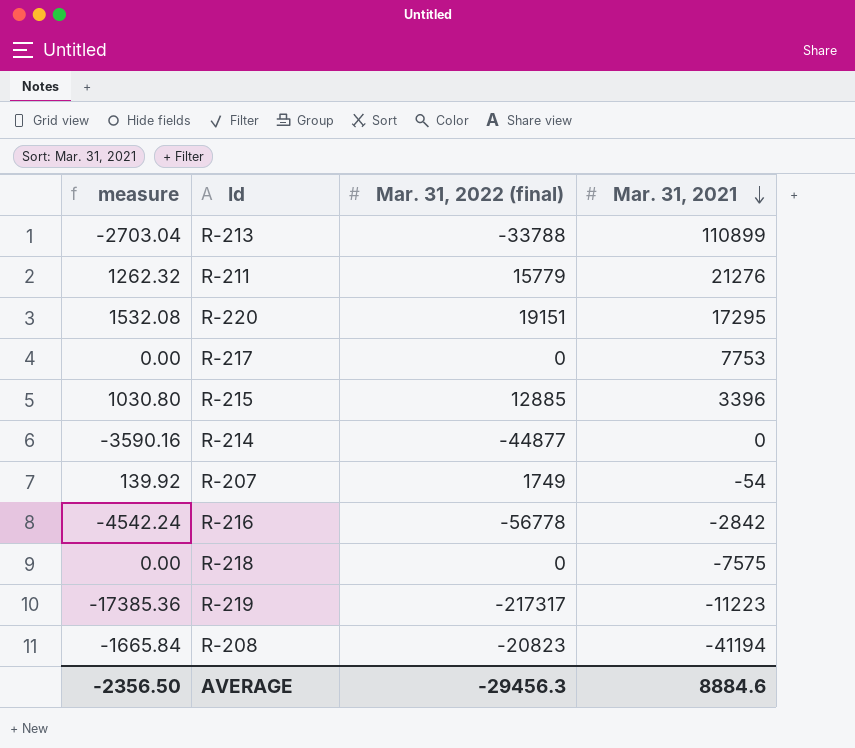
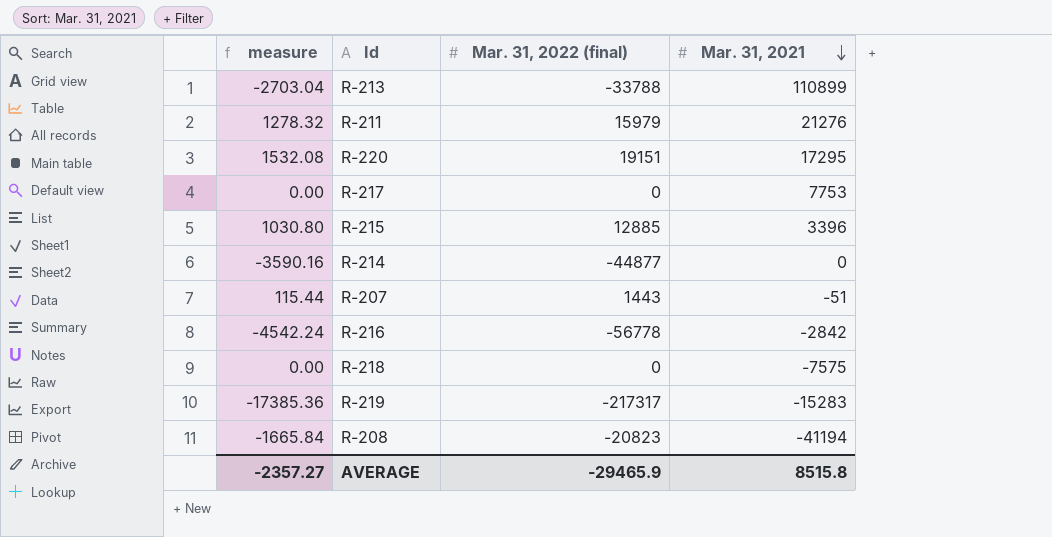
R-211 | measure: 1262.32 -> 1278.32
R-211 | Mar. 31, 2022 (final): 15779 -> 15979
R-207 | measure: 139.92 -> 115.44
R-207 | Mar. 31, 2022 (final): 1749 -> 1443
R-207 | Mar. 31, 2021: -54 -> -51
R-219 | Mar. 31, 2021: -11223 -> -15283
AVERAGE | measure: -2356.50 -> -2357.27
AVERAGE | Mar. 31, 2022 (final): -29456.3 -> -29465.9
AVERAGE | Mar. 31, 2021: 8884.6 -> 8515.8

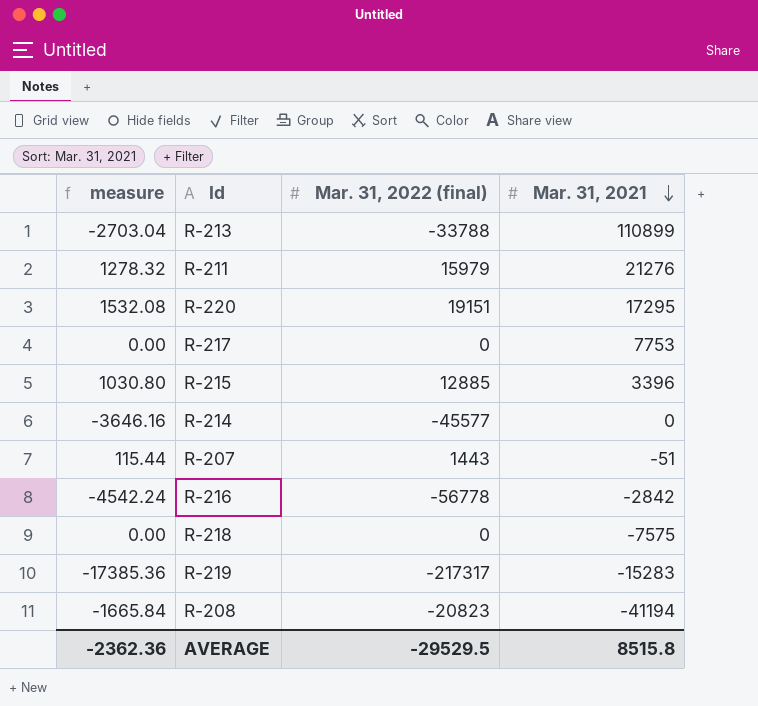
R-214 | measure: -3590.16 -> -3646.16
R-214 | Mar. 31, 2022 (final): -44877 -> -45577
AVERAGE | measure: -2357.27 -> -2362.36
AVERAGE | Mar. 31, 2022 (final): -29465.9 -> -29529.5

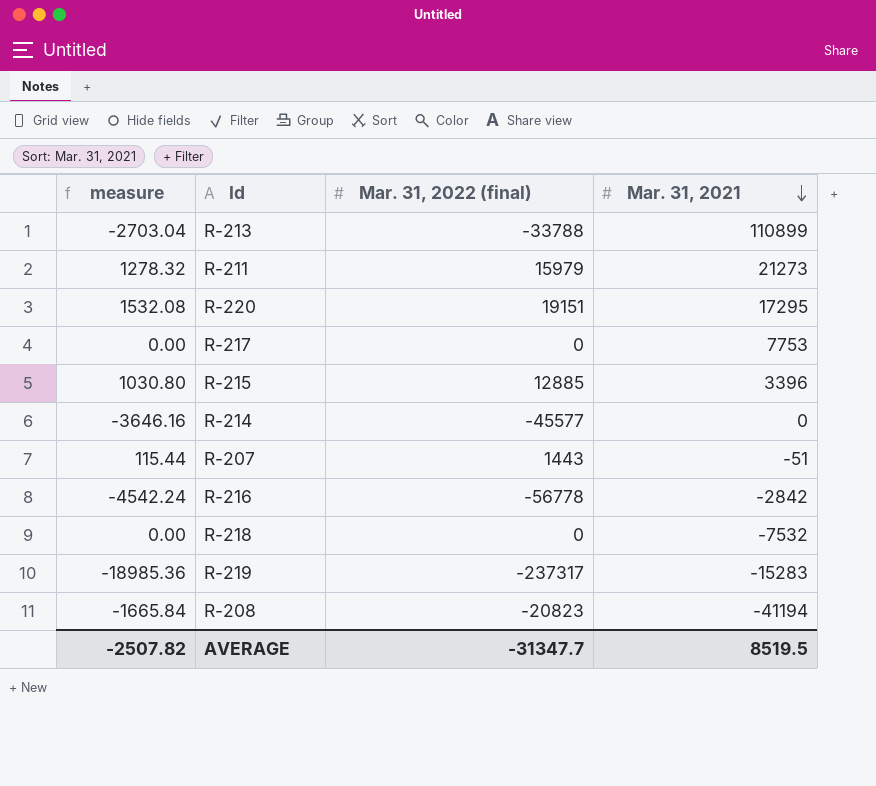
R-211 | Mar. 31, 2021: 21276 -> 21273
R-218 | Mar. 31, 2021: -7575 -> -7532
R-219 | measure: -17385.36 -> -18985.36
R-219 | Mar. 31, 2022 (final): -217317 -> -237317
AVERAGE | measure: -2362.36 -> -2507.82
AVERAGE | Mar. 31, 2022 (final): -29529.5 -> -31347.7
AVERAGE | Mar. 31, 2021: 8515.8 -> 8519.5

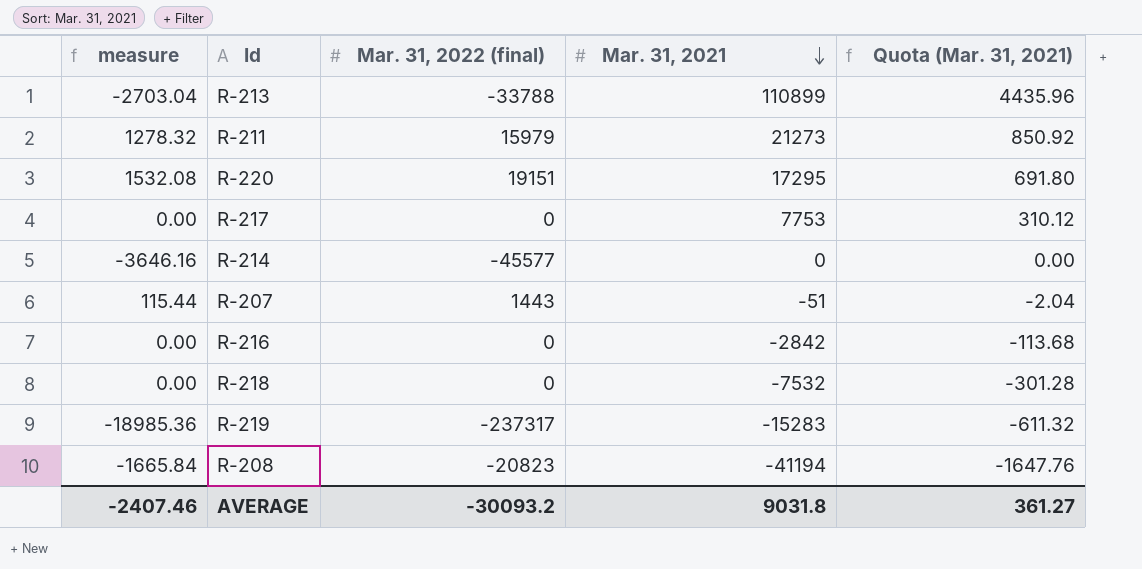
column Quota (Mar. 31, 2021) | formula: none -> [Mar. 31, 2021] * 0.04
row R-215: 1030.80 | 12885 | 3396 -> none
R-216 | measure: -4542.24 -> 0.00
R-216 | Mar. 31, 2022 (final): -56778 -> 0
AVERAGE | measure: -2507.82 -> -2407.46
AVERAGE | Mar. 31, 2022 (final): -31347.7 -> -30093.2
AVERAGE | Mar. 31, 2021: 8519.5 -> 9031.8

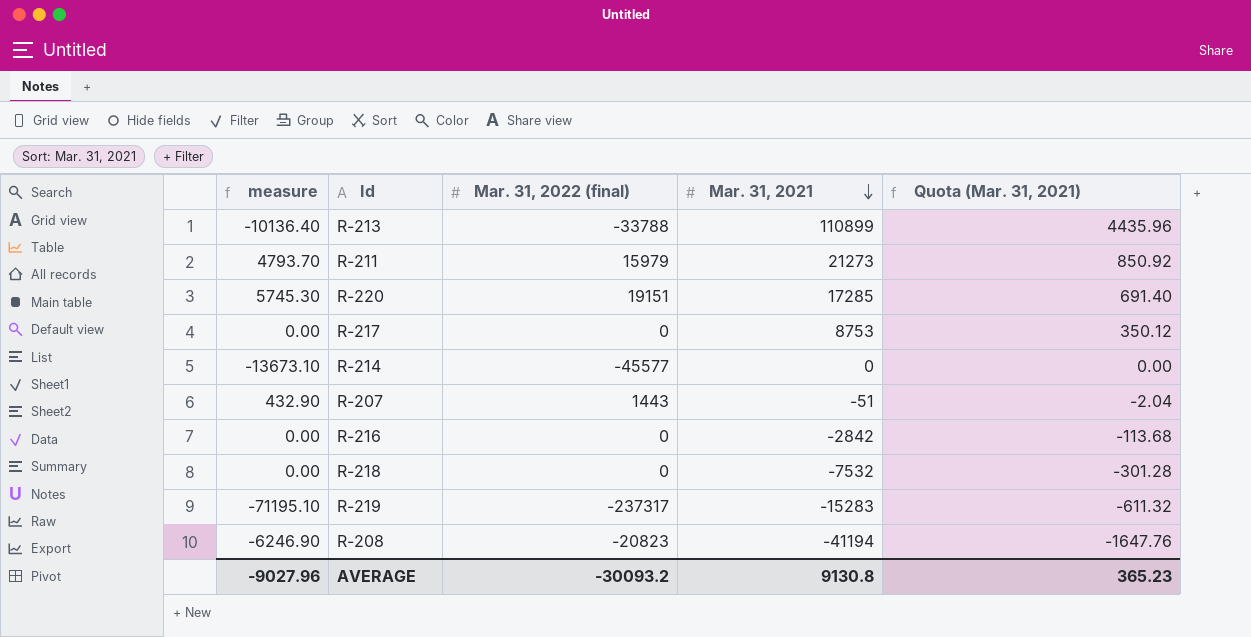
column measure | formula: [Mar. 31, 2022 (final)] * 0.08 -> [Mar. 31, 2022 (final)] * 0.3
R-220 | Mar. 31, 2021: 17295 -> 17285
R-220 | Quota (Mar. 31, 2021): 691.80 -> 691.40
R-217 | Mar. 31, 2021: 7753 -> 8753
R-217 | Quota (Mar. 31, 2021): 310.12 -> 350.12
AVERAGE | measure: -2407.46 -> -9027.96
AVERAGE | Mar. 31, 2021: 9031.8 -> 9130.8
AVERAGE | Quota (Mar. 31, 2021): 361.27 -> 365.23

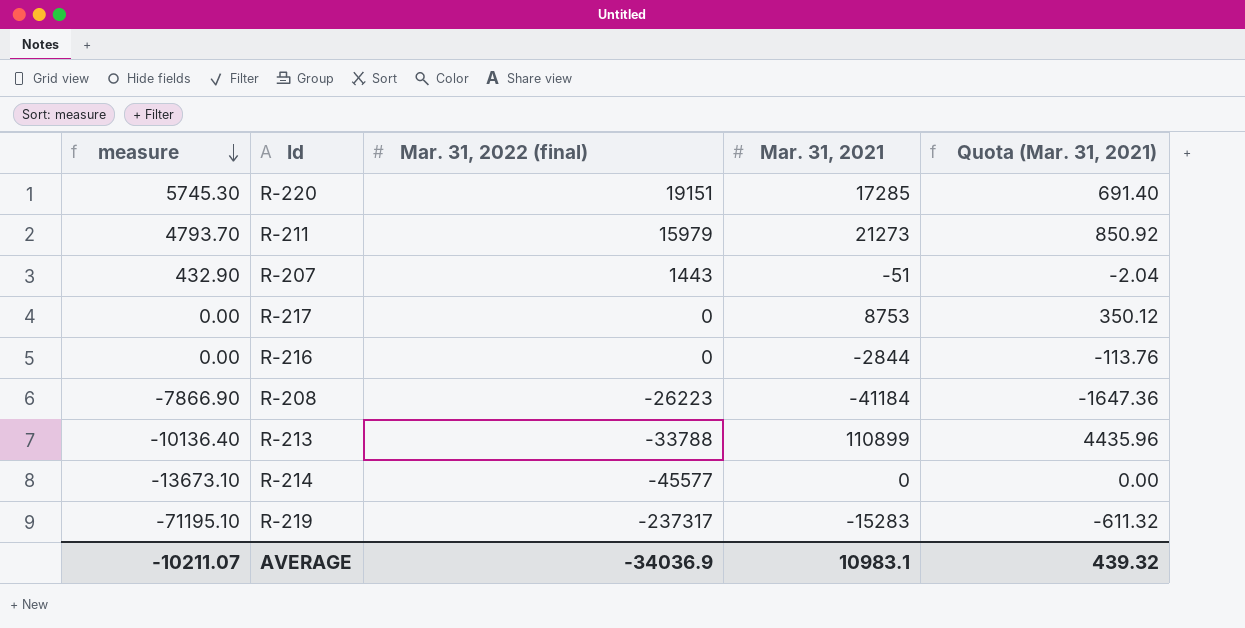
row order: Mar. 31, 2021 descending -> measure descending
row R-218: 0.00 | 0 | -7532 | -301.28 -> none
R-216 | Mar. 31, 2021: -2842 -> -2844
R-216 | Quota (Mar. 31, 2021): -113.68 -> -113.76
R-208 | measure: -6246.90 -> -7866.90
R-208 | Mar. 31, 2022 (final): -20823 -> -26223
R-208 | Mar. 31, 2021: -41194 -> -41184
R-208 | Quota (Mar. 31, 2021): -1647.76 -> -1647.36
AVERAGE | measure: -9027.96 -> -10211.07
AVERAGE | Mar. 31, 2022 (final): -30093.2 -> -34036.9
AVERAGE | Mar. 31, 2021: 9130.8 -> 10983.1
AVERAGE | Quota (Mar. 31, 2021): 365.23 -> 439.32

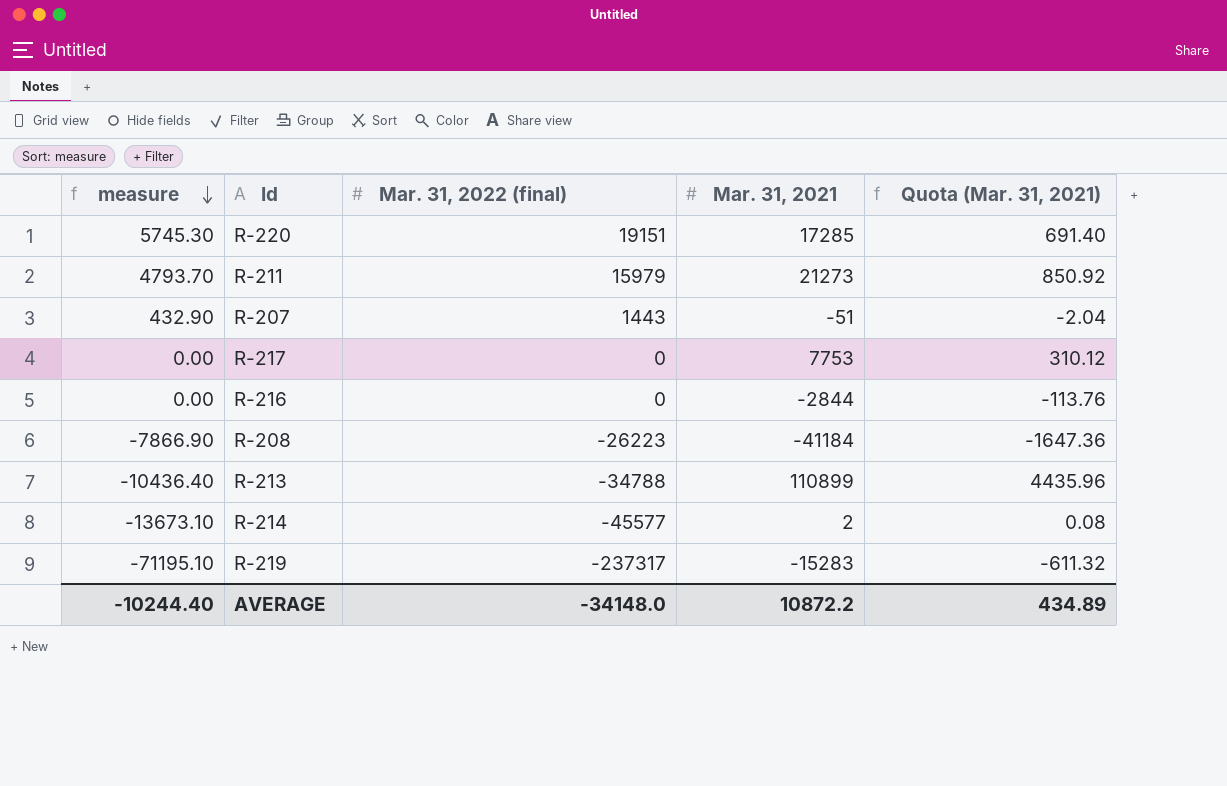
R-217 | Mar. 31, 2021: 8753 -> 7753
R-217 | Quota (Mar. 31, 2021): 350.12 -> 310.12
R-213 | measure: -10136.40 -> -10436.40
R-213 | Mar. 31, 2022 (final): -33788 -> -34788
R-214 | Mar. 31, 2021: 0 -> 2
R-214 | Quota (Mar. 31, 2021): 0.00 -> 0.08
AVERAGE | measure: -10211.07 -> -10244.40
AVERAGE | Mar. 31, 2022 (final): -34036.9 -> -34148.0
AVERAGE | Mar. 31, 2021: 10983.1 -> 10872.2
AVERAGE | Quota (Mar. 31, 2021): 439.32 -> 434.89

